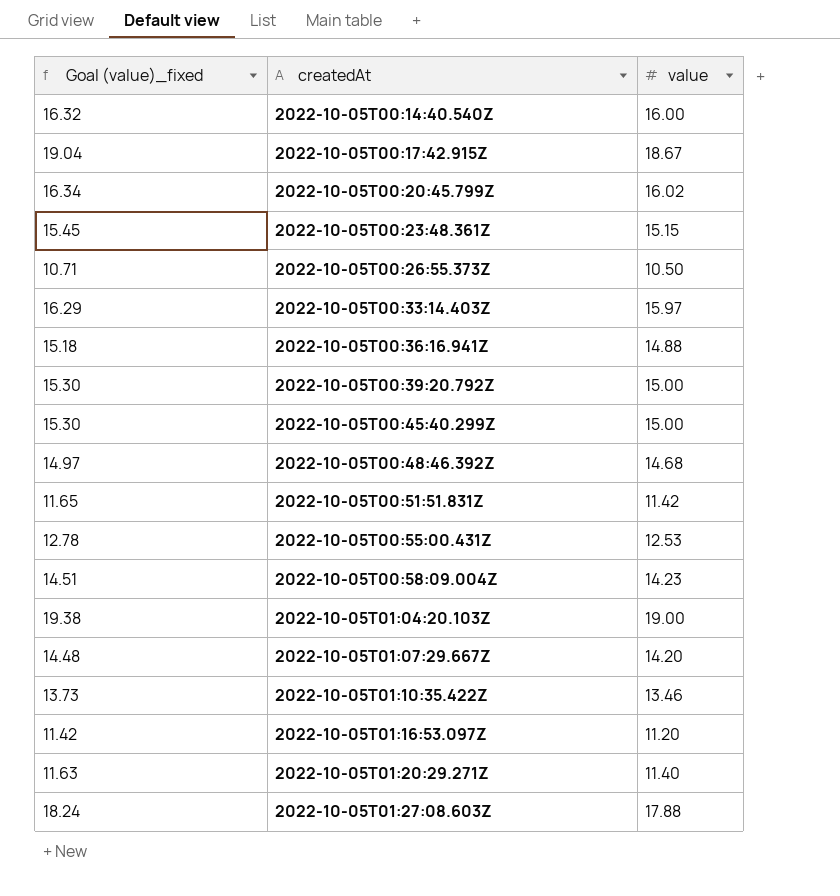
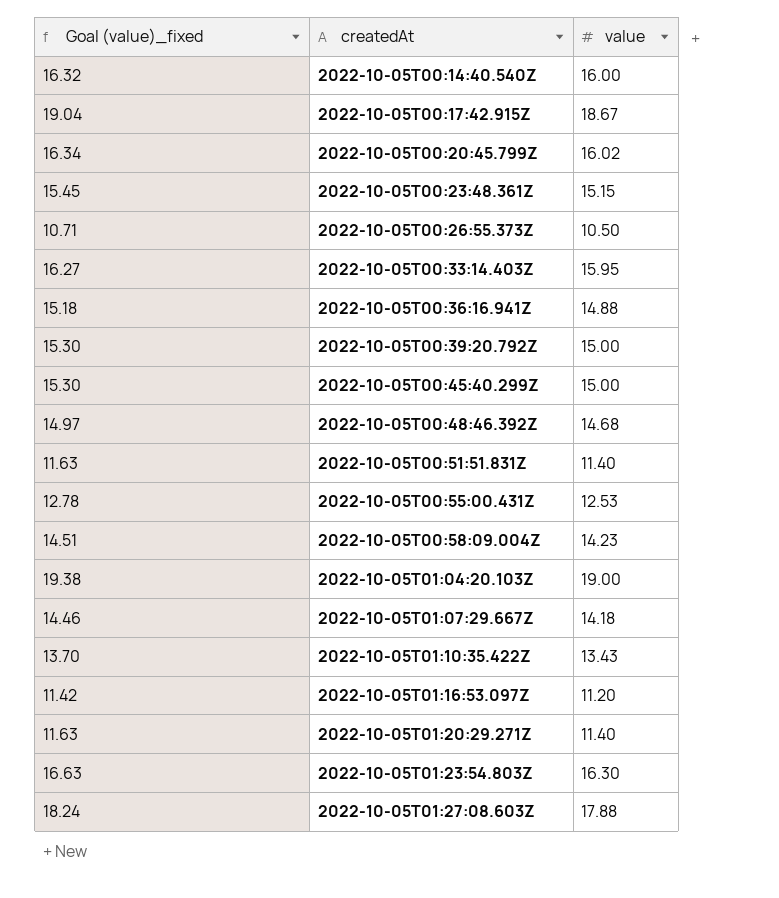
2022-10-05T00:33:14.403Z | Goal (value)_fixed: 16.29 -> 16.27
2022-10-05T00:33:14.403Z | value: 15.97 -> 15.95
2022-10-05T00:51:51.831Z | Goal (value)_fixed: 11.65 -> 11.63
2022-10-05T00:51:51.831Z | value: 11.42 -> 11.40
2022-10-05T01:07:29.667Z | Goal (value)_fixed: 14.48 -> 14.46
2022-10-05T01:07:29.667Z | value: 14.20 -> 14.18
2022-10-05T01:10:35.422Z | Goal (value)_fixed: 13.73 -> 13.70
2022-10-05T01:10:35.422Z | value: 13.46 -> 13.43
row 2022-10-05T01:23:54.803Z: none -> 16.63 | 16.30

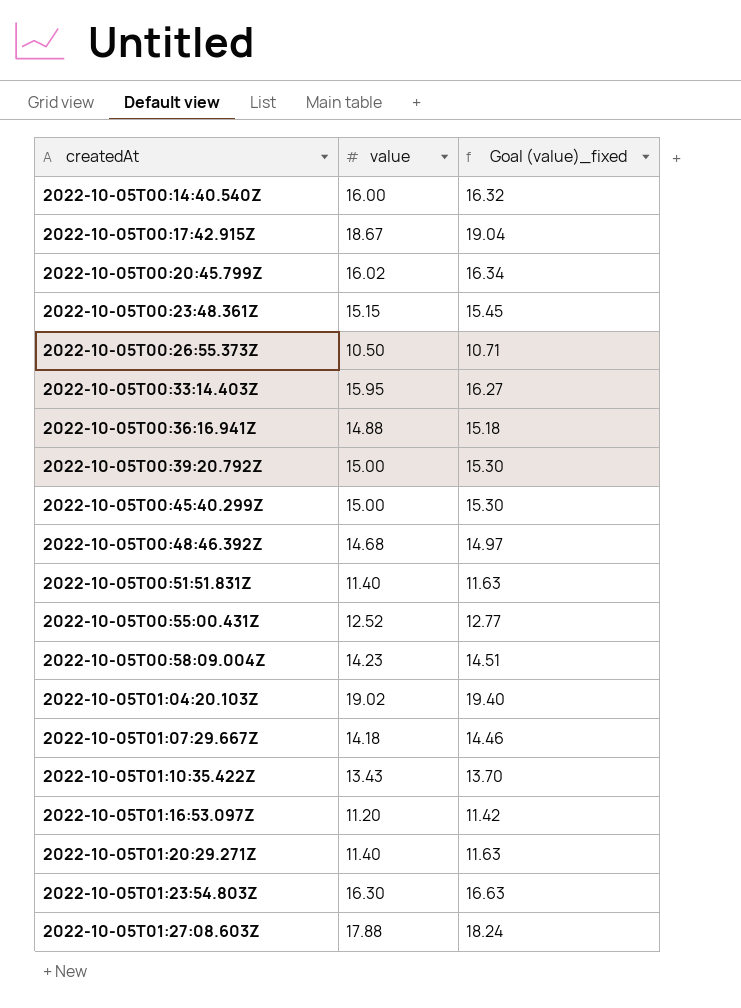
column Goal (value)_fixed | position: 1 -> 3
2022-10-05T00:55:00.431Z | value: 12.53 -> 12.52
2022-10-05T00:55:00.431Z | Goal (value)_fixed: 12.78 -> 12.77
2022-10-05T01:04:20.103Z | value: 19.00 -> 19.02
2022-10-05T01:04:20.103Z | Goal (value)_fixed: 19.38 -> 19.40

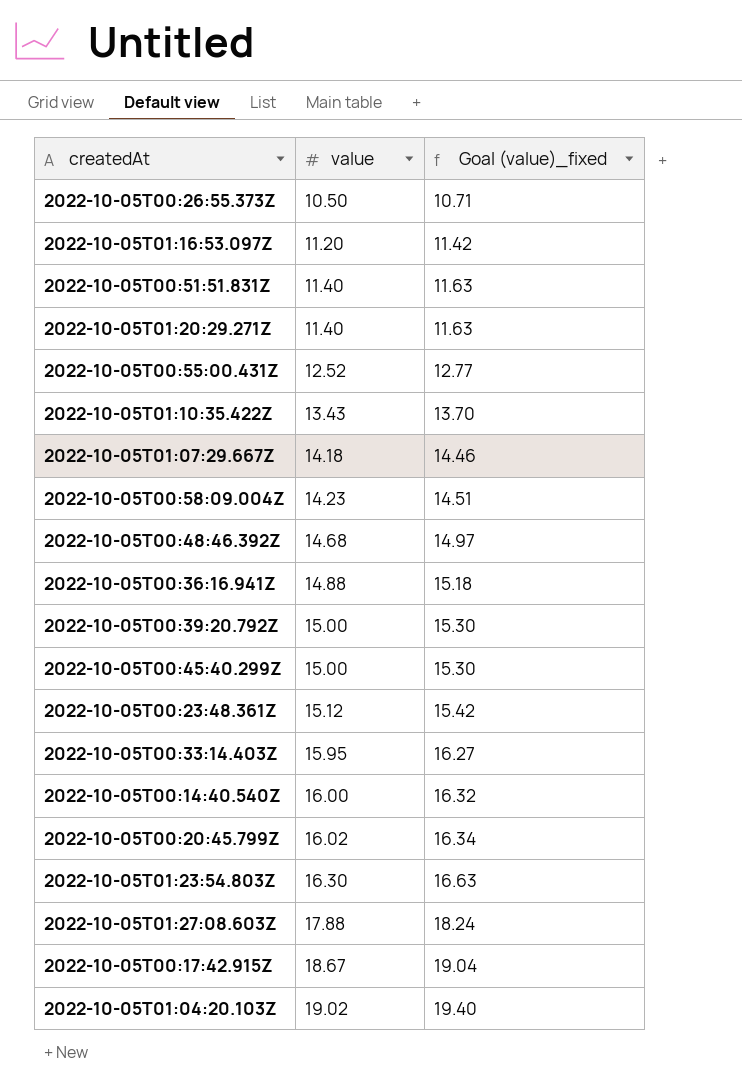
row order: createdAt ascending -> value ascending
2022-10-05T00:23:48.361Z | value: 15.15 -> 15.12
2022-10-05T00:23:48.361Z | Goal (value)_fixed: 15.45 -> 15.42

